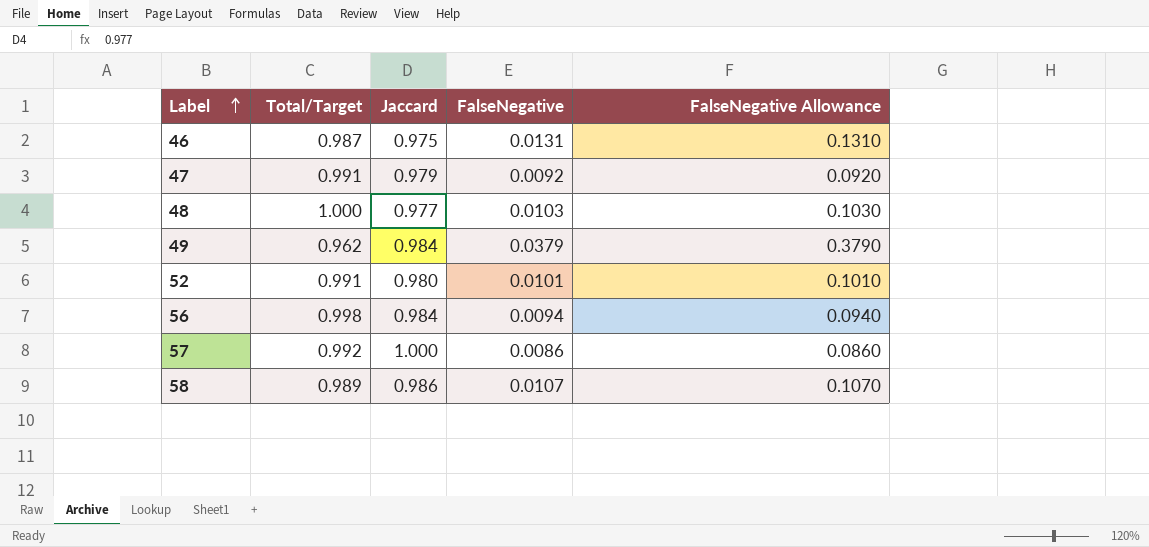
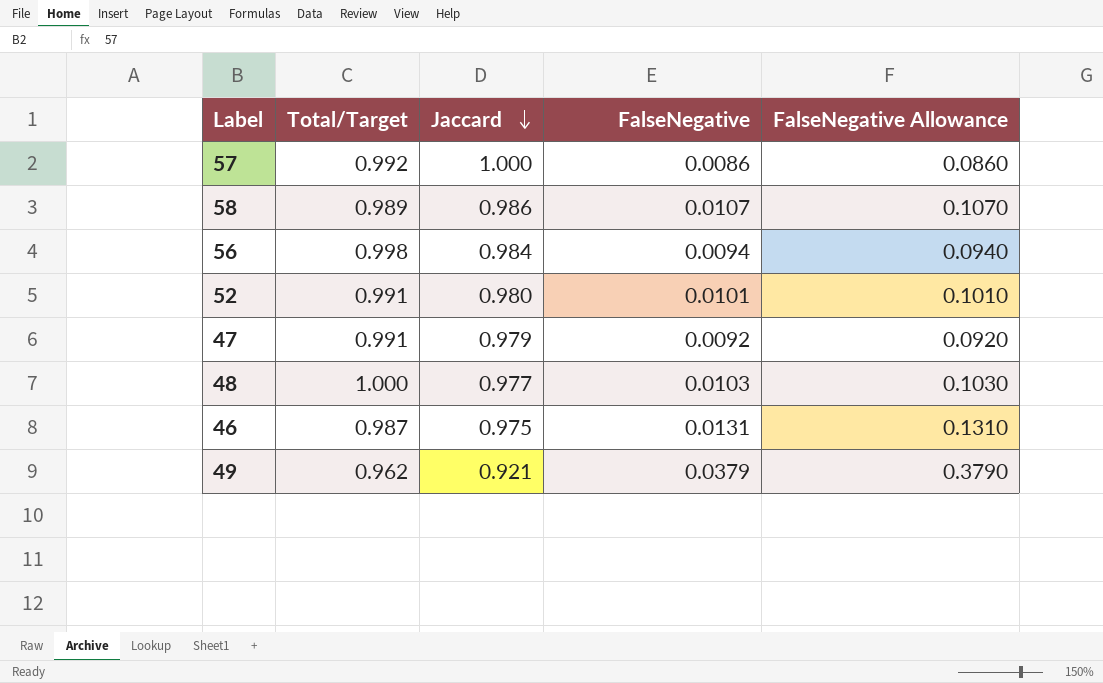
row order: Label ascending -> Jaccard descending
49 | Jaccard: 0.984 -> 0.921

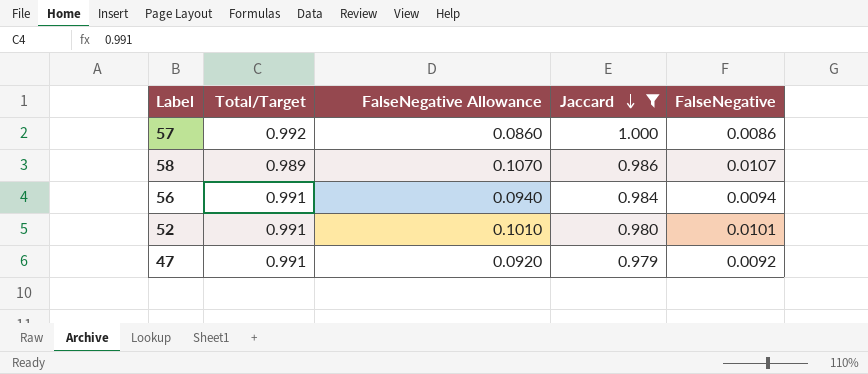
filter: none -> Jaccard >= 0.979
column FalseNegative Allowance | position: 5 -> 3
56 | Total/Target: 0.998 -> 0.991

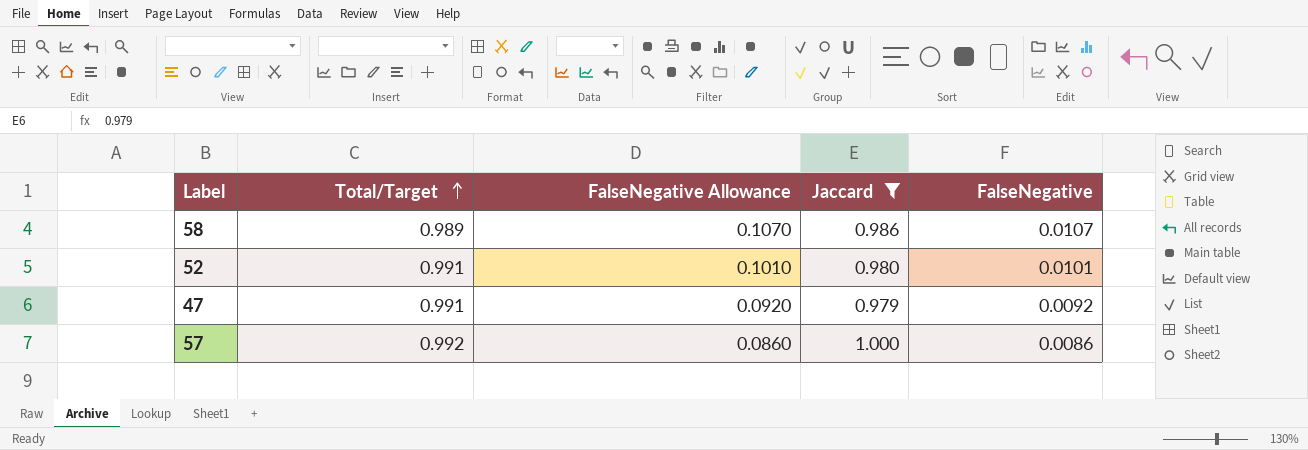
row order: Jaccard descending -> Total/Target ascending
row 56: 0.991 | 0.0940 | 0.984 | 0.0094 -> none

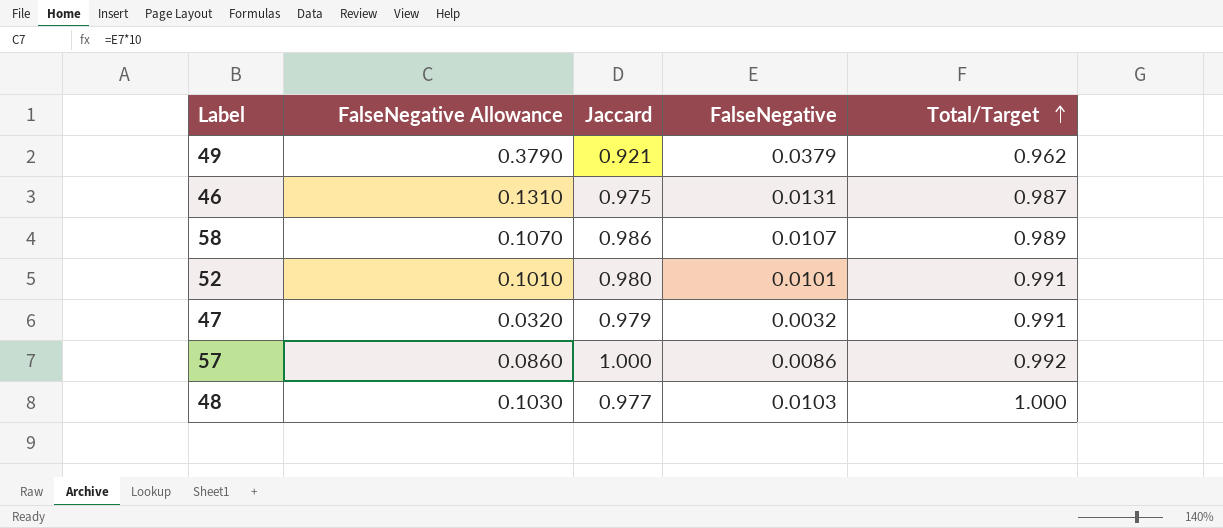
filter: Jaccard >= 0.979 -> none
column Total/Target | position: 2 -> 5
47 | FalseNegative Allowance: 0.0920 -> 0.0320
47 | FalseNegative: 0.0092 -> 0.0032

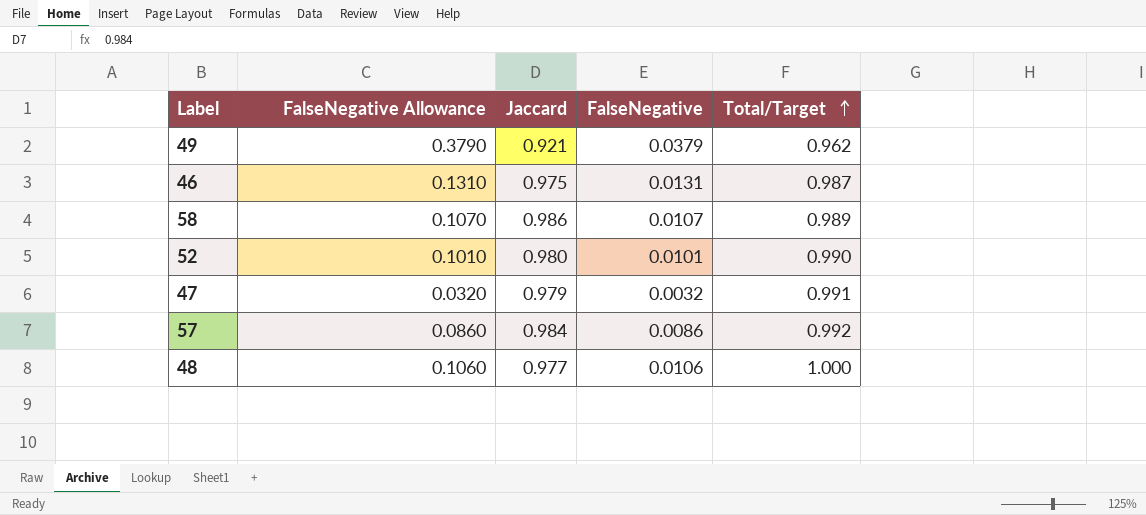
52 | Total/Target: 0.991 -> 0.990
57 | Jaccard: 1.000 -> 0.984
48 | FalseNegative Allowance: 0.1030 -> 0.1060
48 | FalseNegative: 0.0103 -> 0.0106

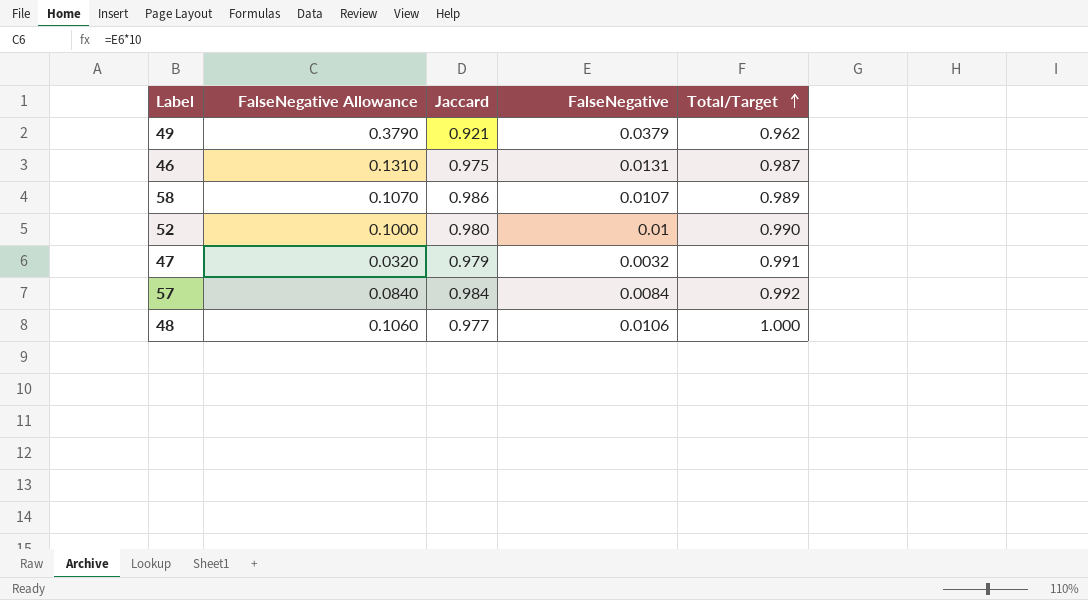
52 | FalseNegative Allowance: 0.1010 -> 0.1000
52 | FalseNegative: 0.0101 -> 0.01
57 | FalseNegative Allowance: 0.0860 -> 0.0840
57 | FalseNegative: 0.0086 -> 0.0084

